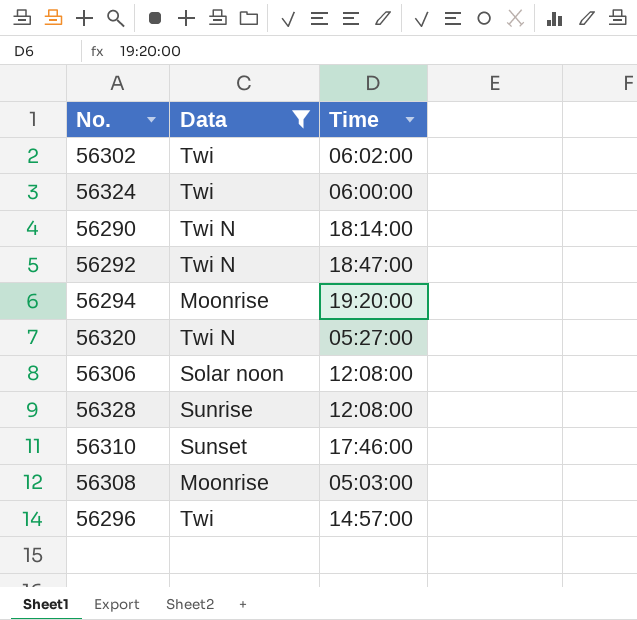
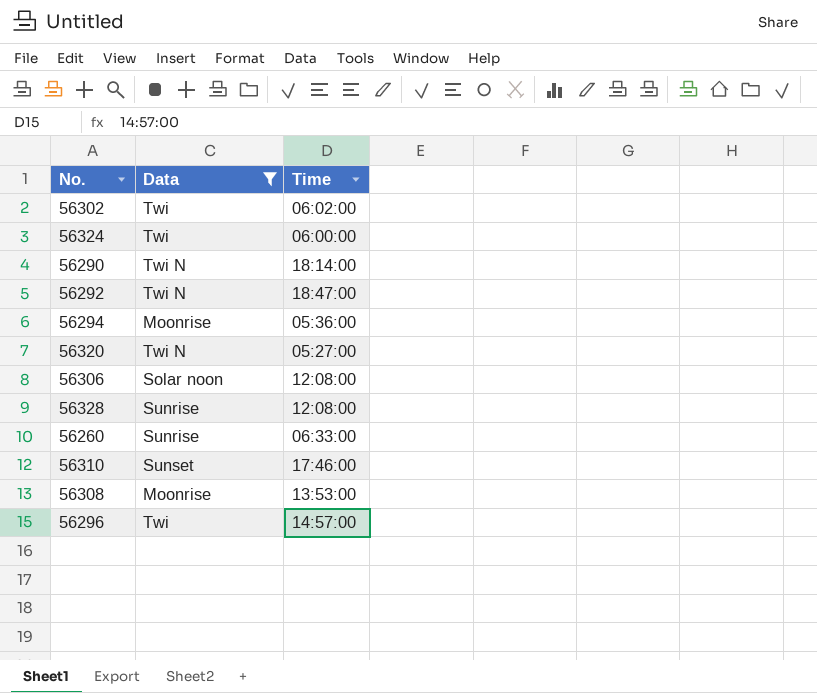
56294 | Time: 19:20:00 -> 05:36:00
row 56260: none -> Sunrise | 06:33:00
56308 | Time: 05:03:00 -> 13:53:00

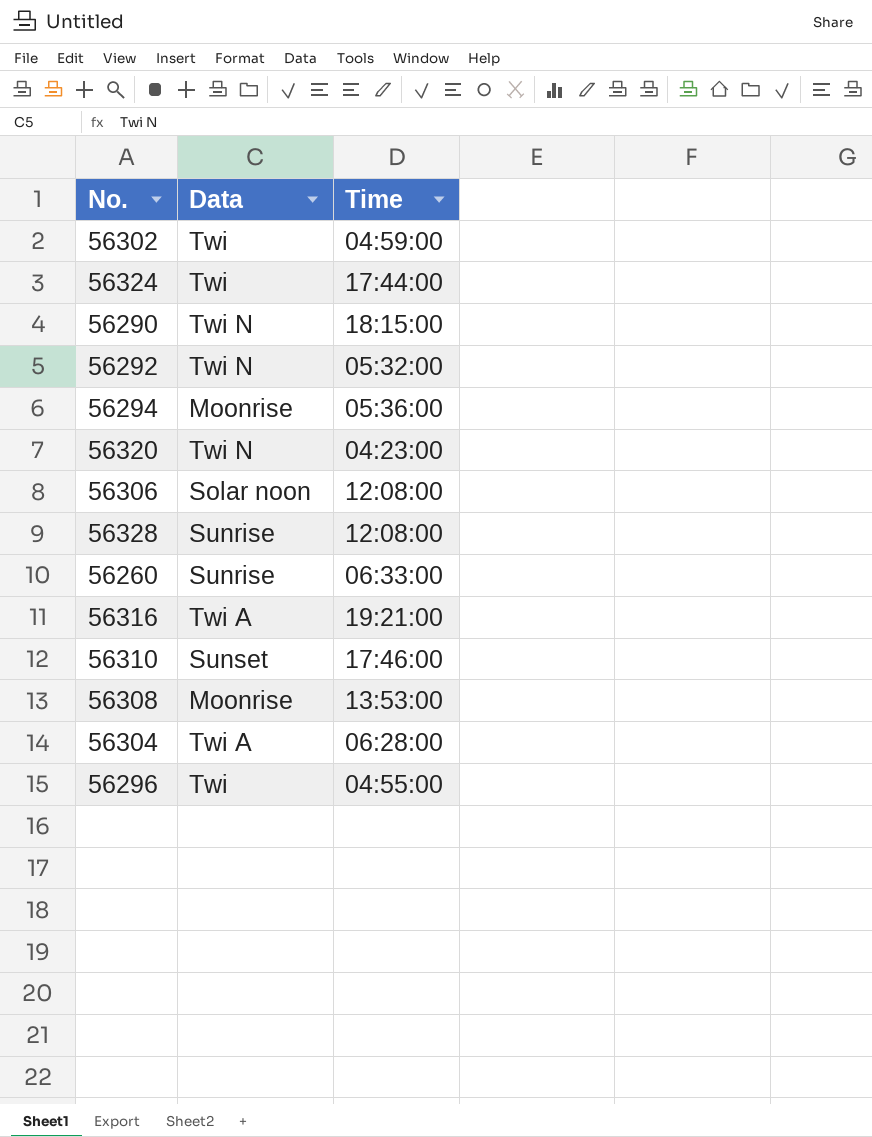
filter: Data != Twi A -> none
56302 | Time: 06:02:00 -> 04:59:00
56324 | Time: 06:00:00 -> 17:44:00
56290 | Time: 18:14:00 -> 18:15:00
56292 | Time: 18:47:00 -> 05:32:00
56320 | Time: 05:27:00 -> 04:23:00
56296 | Time: 14:57:00 -> 04:55:00

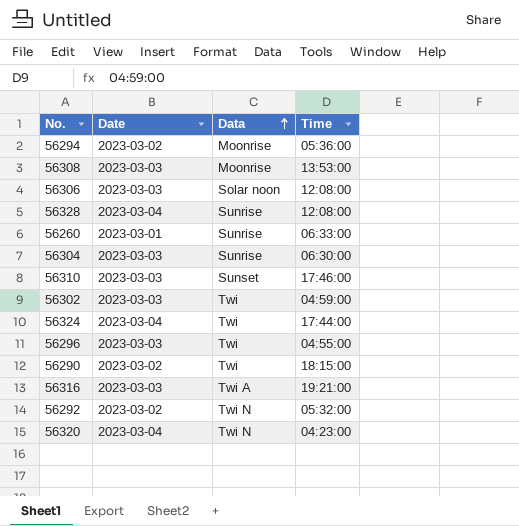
row order: none -> Data ascending
column Date | position: none -> 2
56304 | Data: Twi A -> Sunrise
56304 | Time: 06:28:00 -> 06:30:00
56290 | Data: Twi N -> Twi

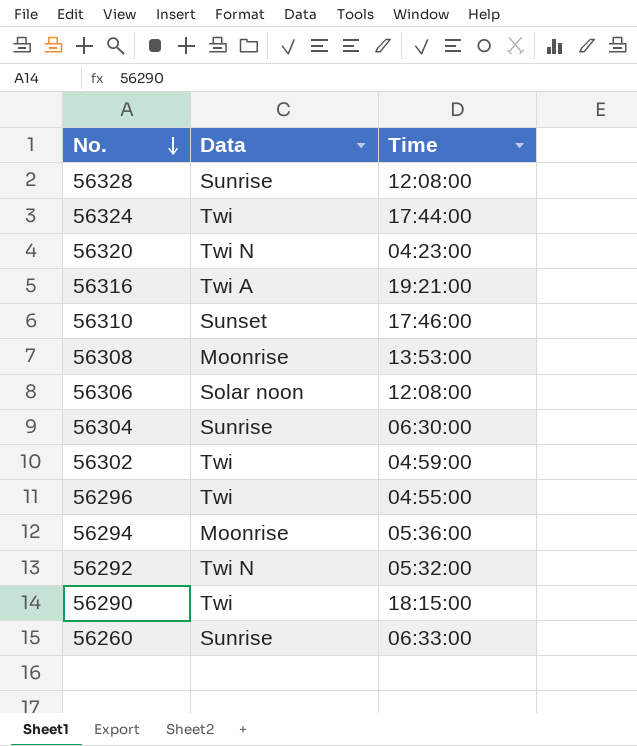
row order: Data ascending -> No. descending
column Date | position: 2 -> none

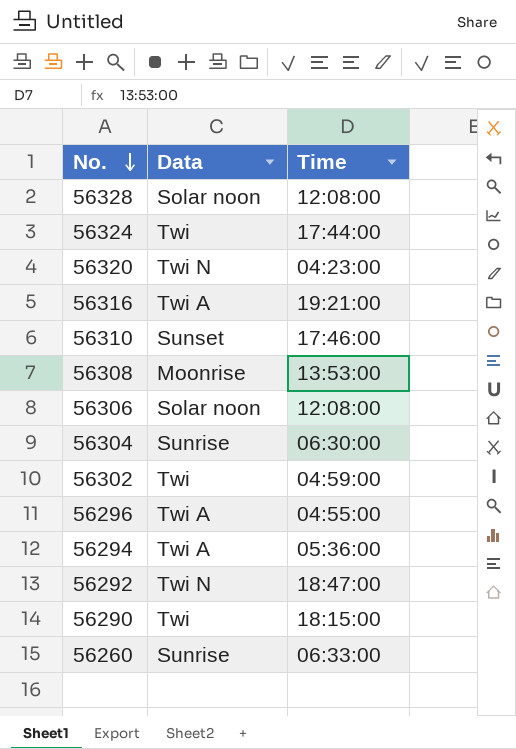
56328 | Data: Sunrise -> Solar noon
56296 | Data: Twi -> Twi A
56294 | Data: Moonrise -> Twi A
56292 | Time: 05:32:00 -> 18:47:00

